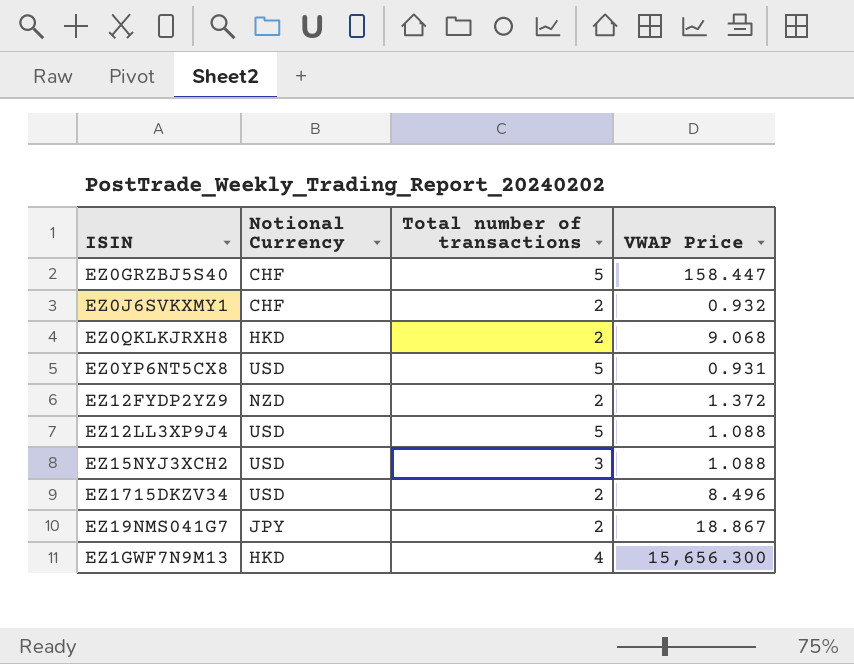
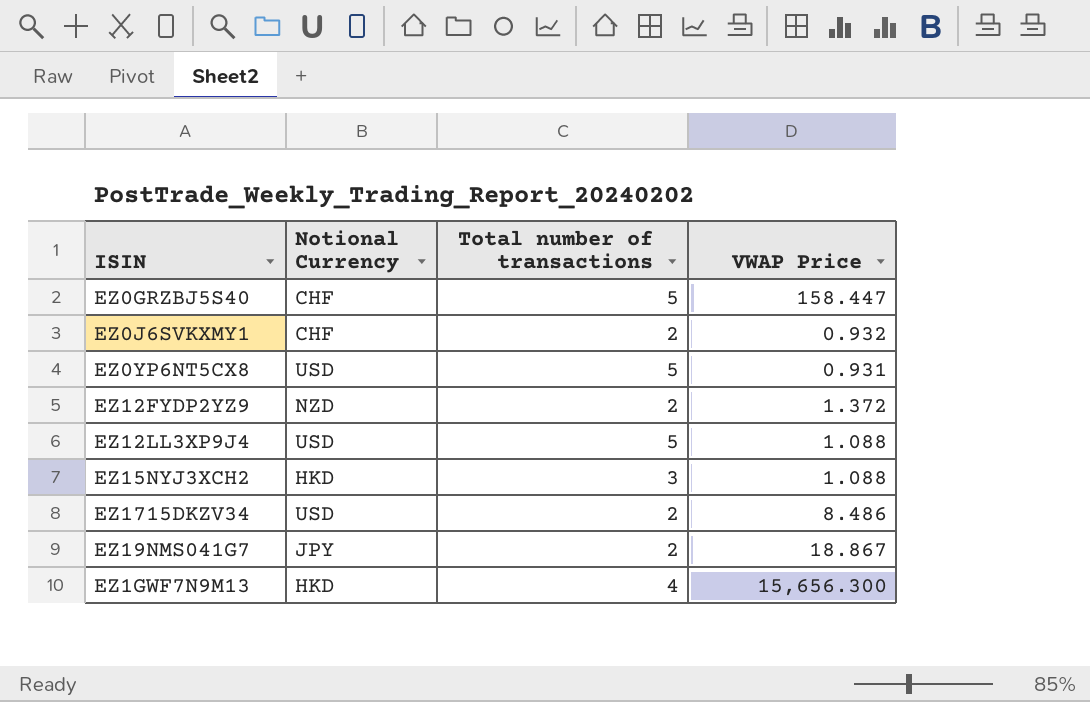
row EZ0QKLKJRXH8: HKD | 2 | 9.068 -> none
EZ15NYJ3XCH2 | Notional Currency: USD -> HKD
EZ1715DKZV34 | VWAP Price: 8.496 -> 8.486

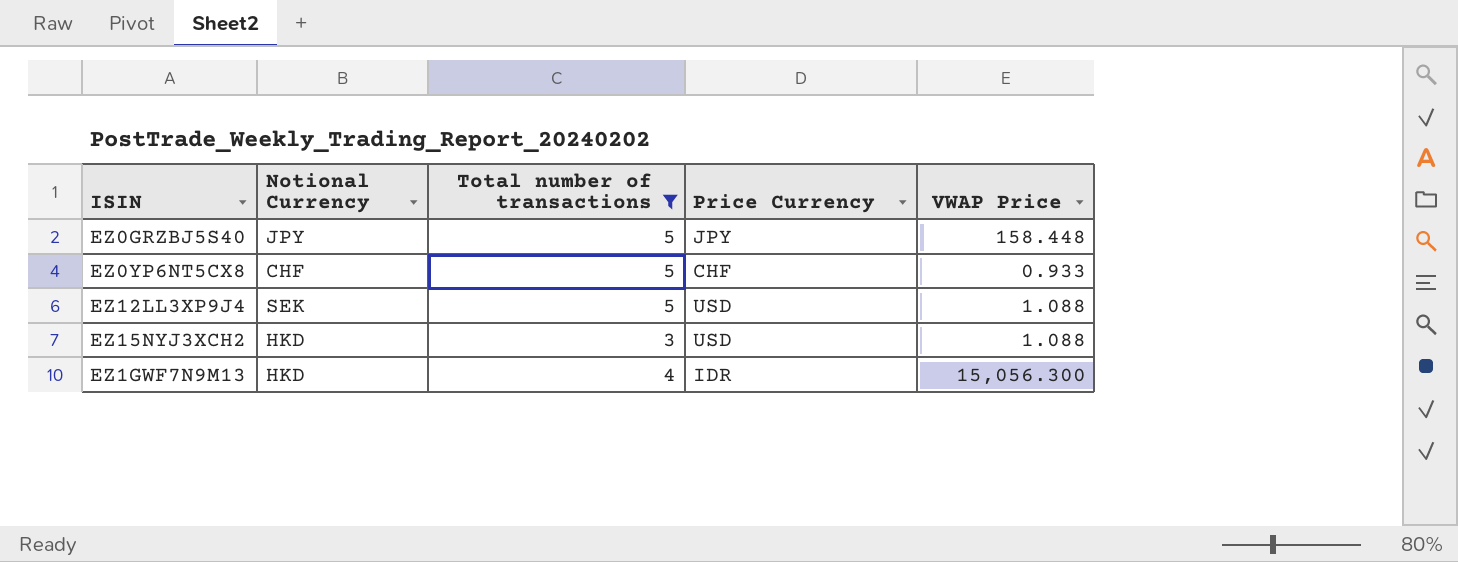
filter: none -> Total number of transactions != 2
column Price Currency | position: none -> 4
EZ0GRZBJ5S40 | Notional Currency: CHF -> JPY
EZ0GRZBJ5S40 | VWAP Price: 158.447 -> 158.448
EZ0YP6NT5CX8 | Notional Currency: USD -> CHF
EZ0YP6NT5CX8 | VWAP Price: 0.931 -> 0.933
EZ12LL3XP9J4 | Notional Currency: USD -> SEK
EZ1GWF7N9M13 | VWAP Price: 15,656.300 -> 15,056.300

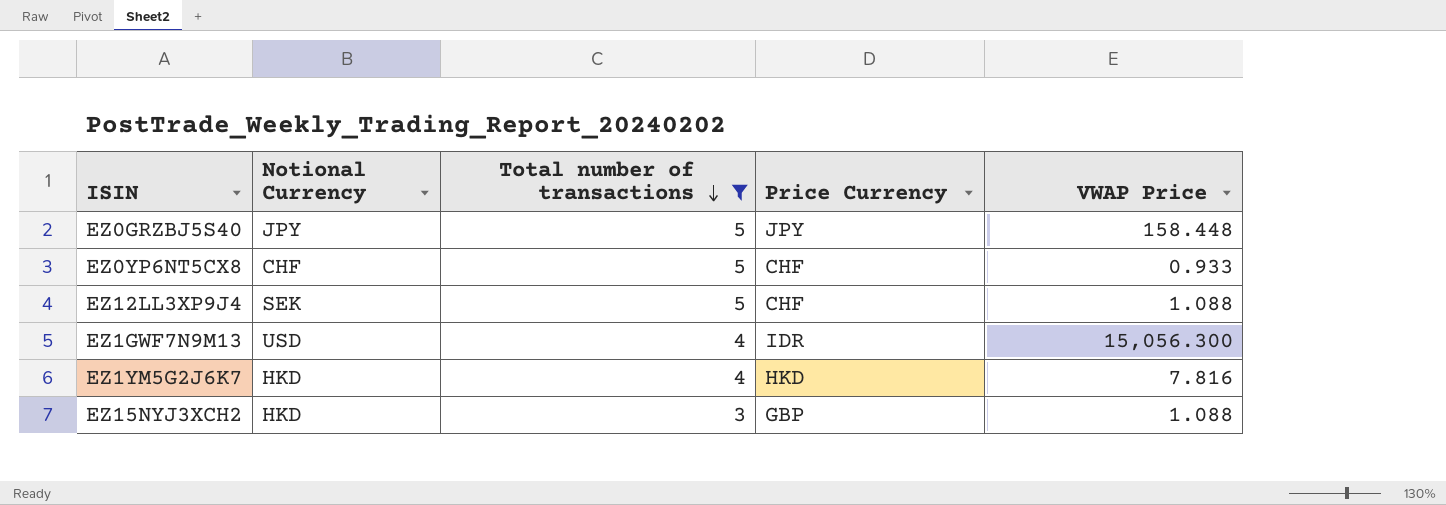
row order: none -> Total number of transactions descending
EZ12LL3XP9J4 | Price Currency: USD -> CHF
EZ1GWF7N9M13 | Notional Currency: HKD -> USD
row EZ1YM5G2J6K7: none -> HKD | 4 | HKD | 7.816
EZ15NYJ3XCH2 | Price Currency: USD -> GBP

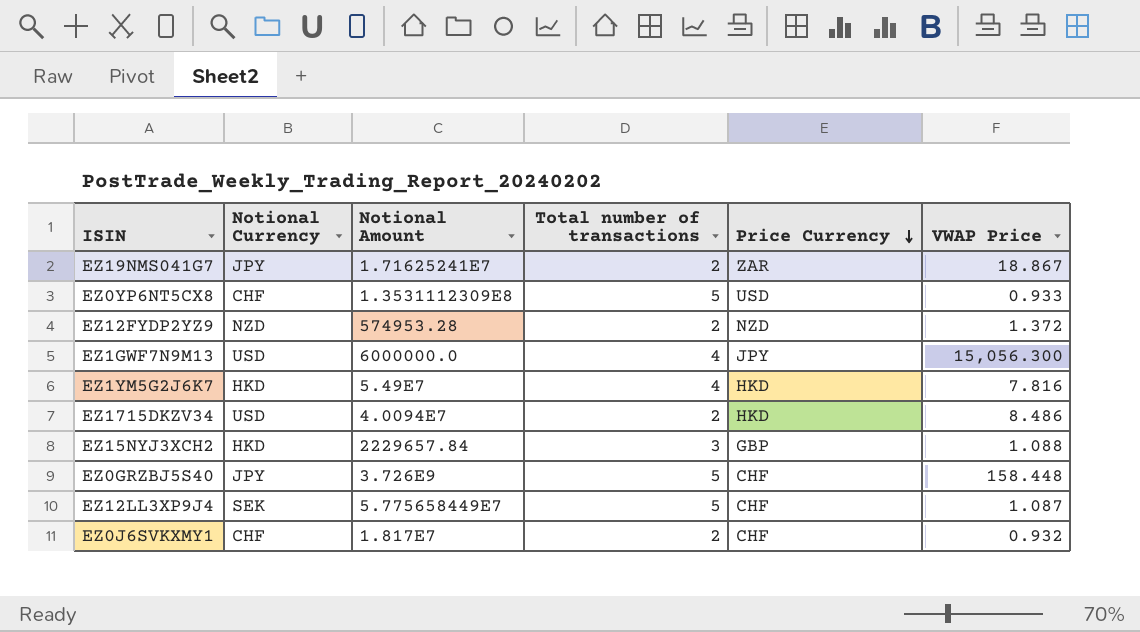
filter: Total number of transactions != 2 -> none
row order: Total number of transactions descending -> Price Currency descending
column Notional Amount | position: none -> 3
EZ0YP6NT5CX8 | Price Currency: CHF -> USD
EZ1GWF7N9M13 | Price Currency: IDR -> JPY
EZ0GRZBJ5S40 | Price Currency: JPY -> CHF
EZ12LL3XP9J4 | VWAP Price: 1.088 -> 1.087

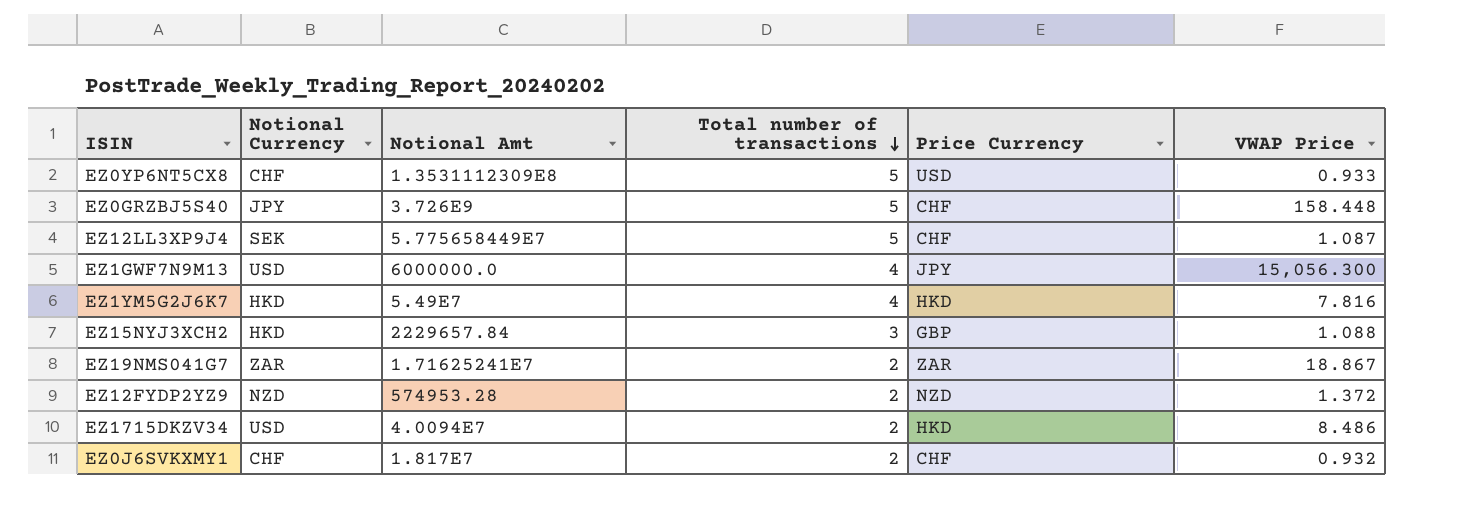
row order: Price Currency descending -> Total number of transactions descending
column name: Notional Amount -> Notional Amt
EZ19NMS041G7 | Notional Currency: JPY -> ZAR

